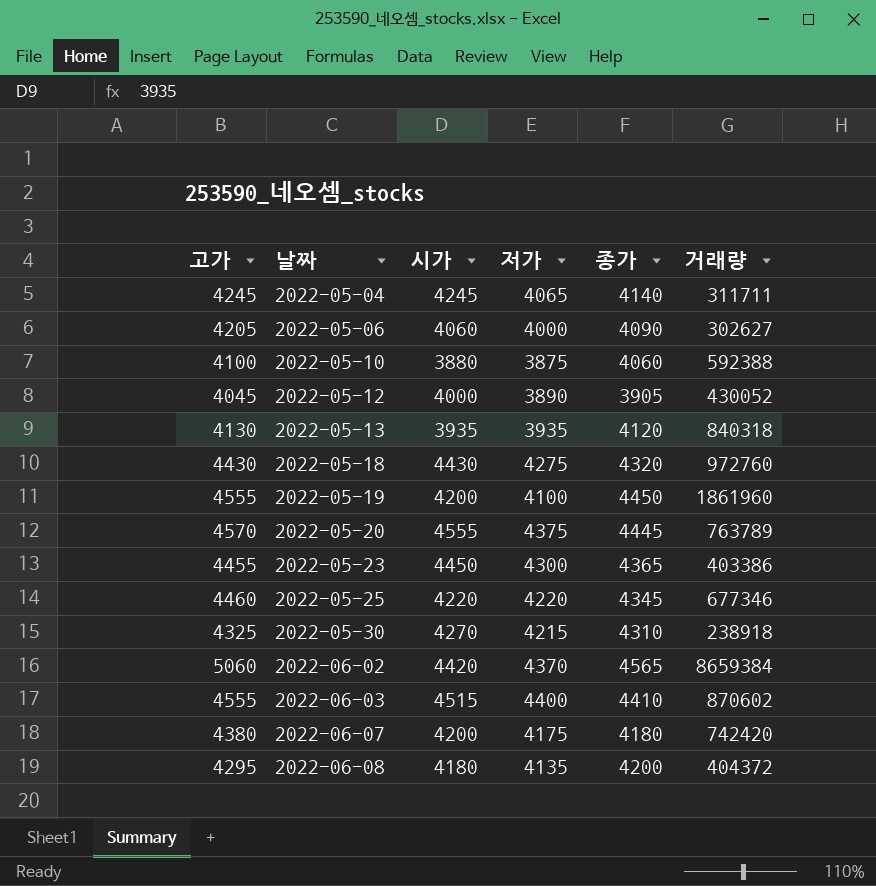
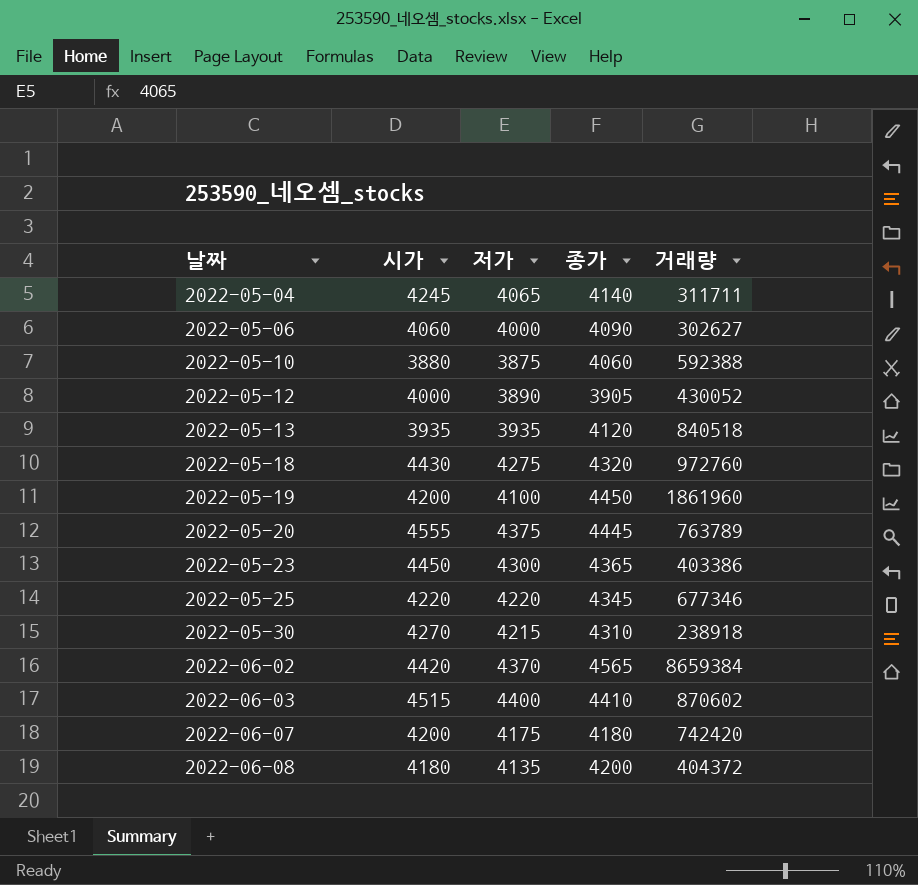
column 고가 | position: 1 -> none
2022-05-13 | 거래량: 840318 -> 840518

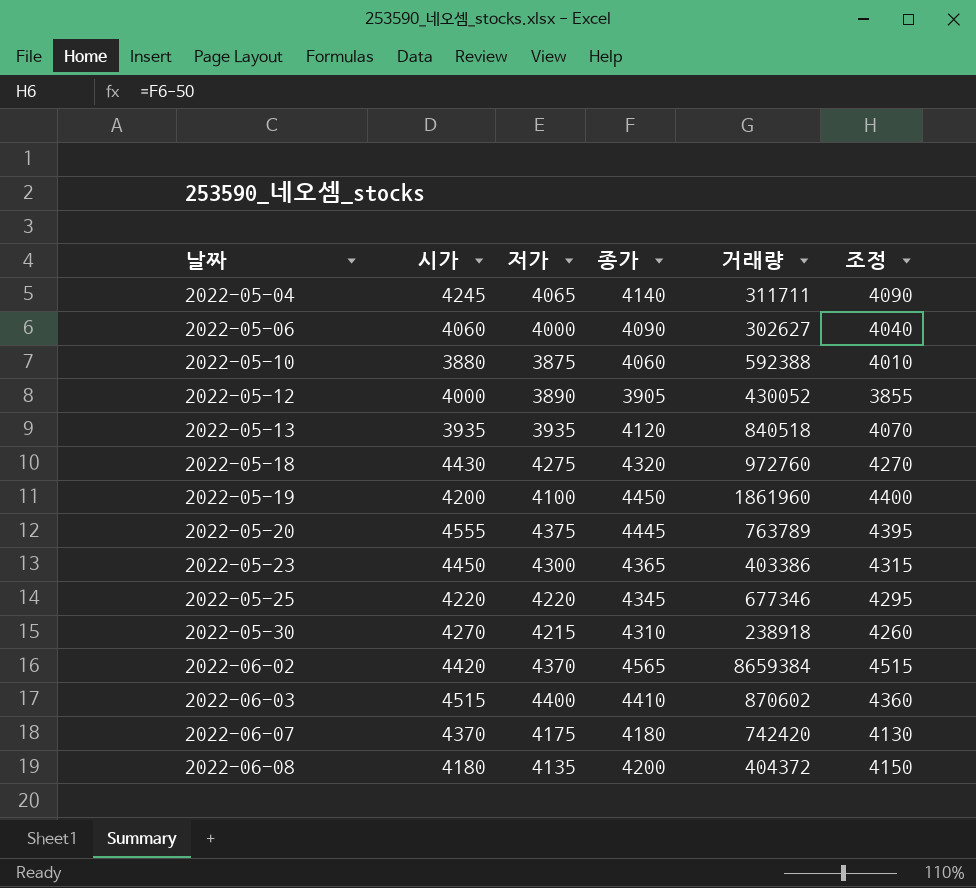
column 조정 | formula: none -> [종가] - 50
2022-06-07 | 시가: 4200 -> 4370

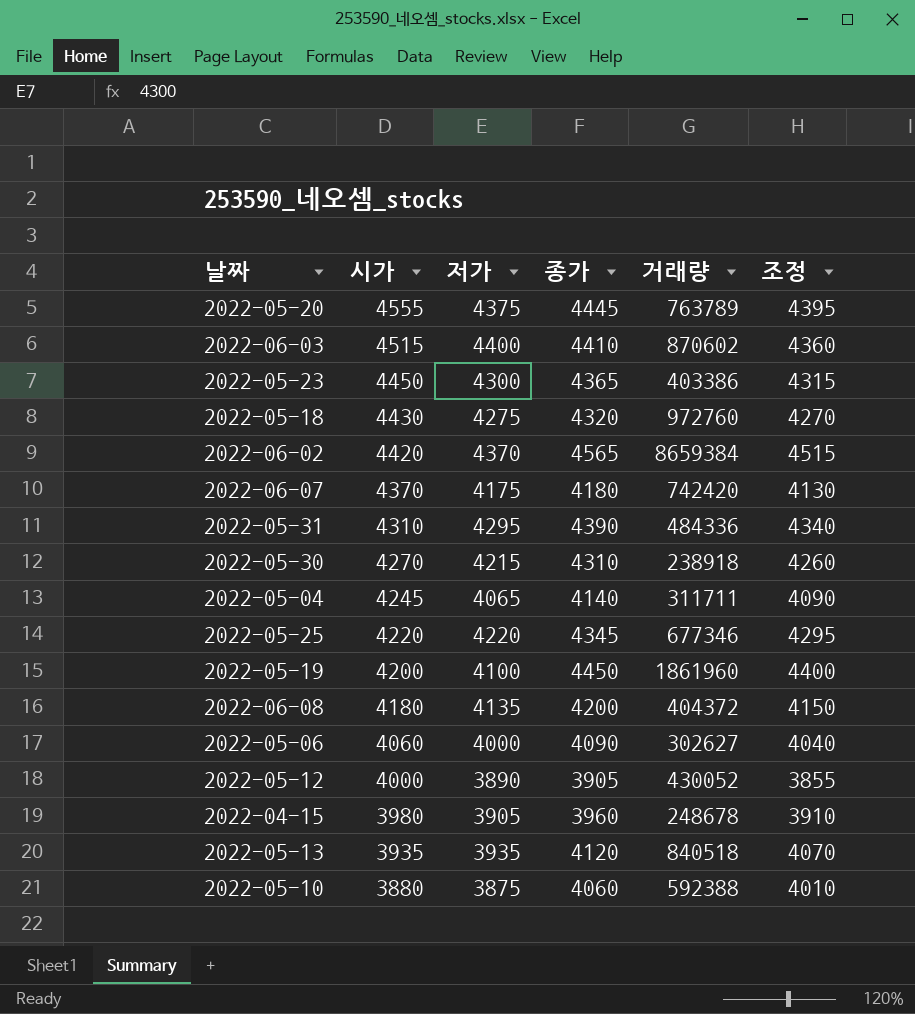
row order: 날짜 ascending -> 시가 descending
row 2022-05-31: none -> 4310 | 4295 | 4390 | 484336 | 4340
row 2022-04-15: none -> 3980 | 3905 | 3960 | 248678 | 3910

